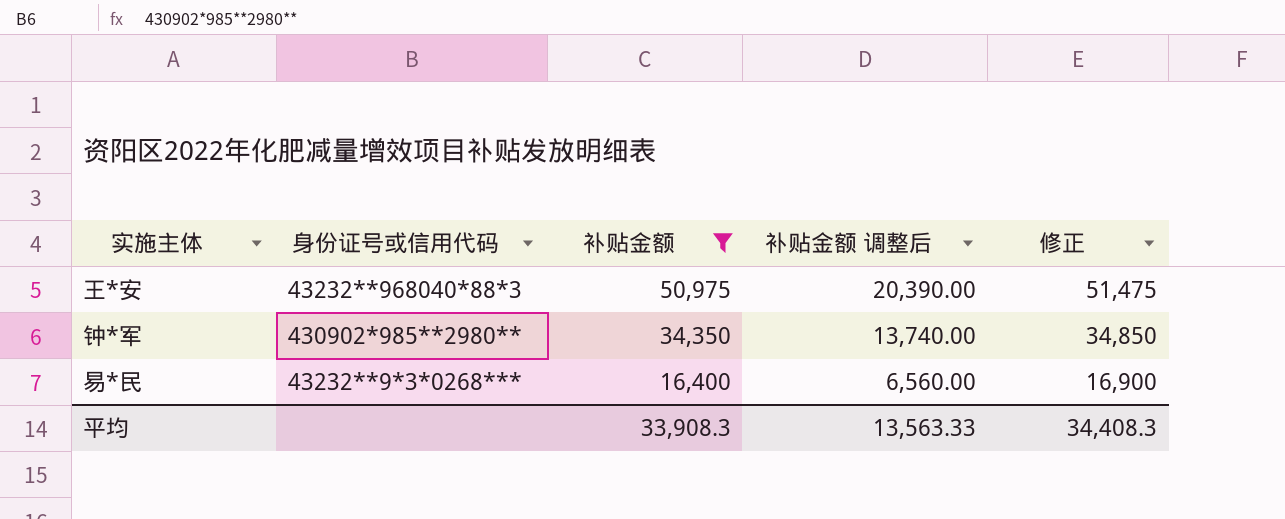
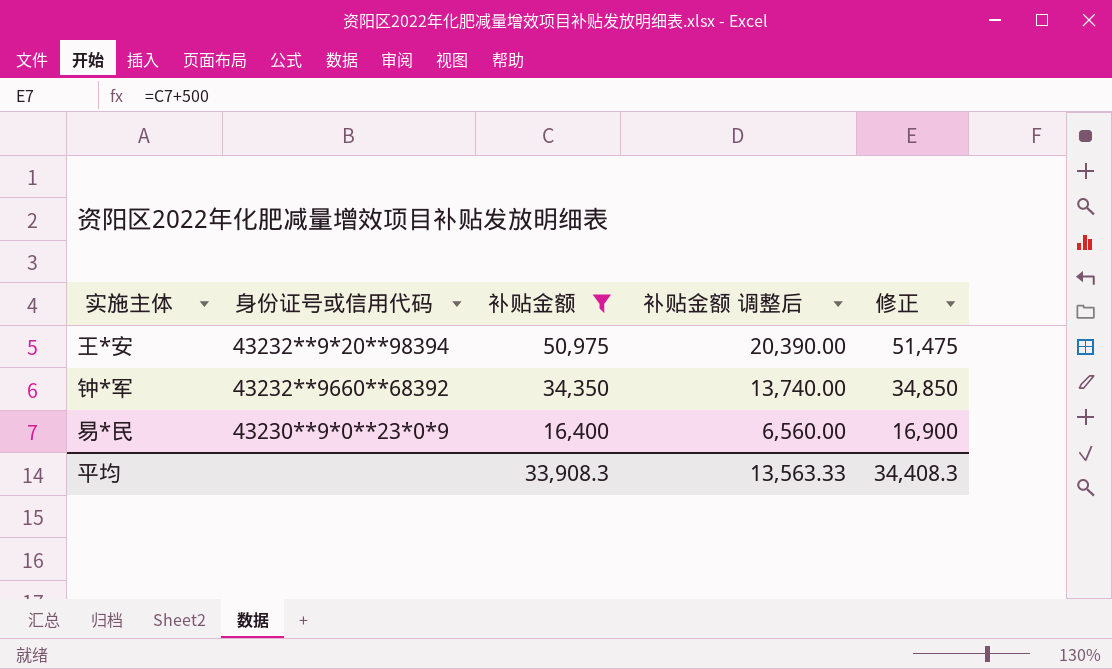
王*安 | 身份证号或信用代码: 43232**968040*88*3 -> 43232**9*20**98394
钟*军 | 身份证号或信用代码: 430902*985**2980** -> 43232**9660**68392
易*民 | 身份证号或信用代码: 43232**9*3*0268*** -> 43230**9*0**23*0*9

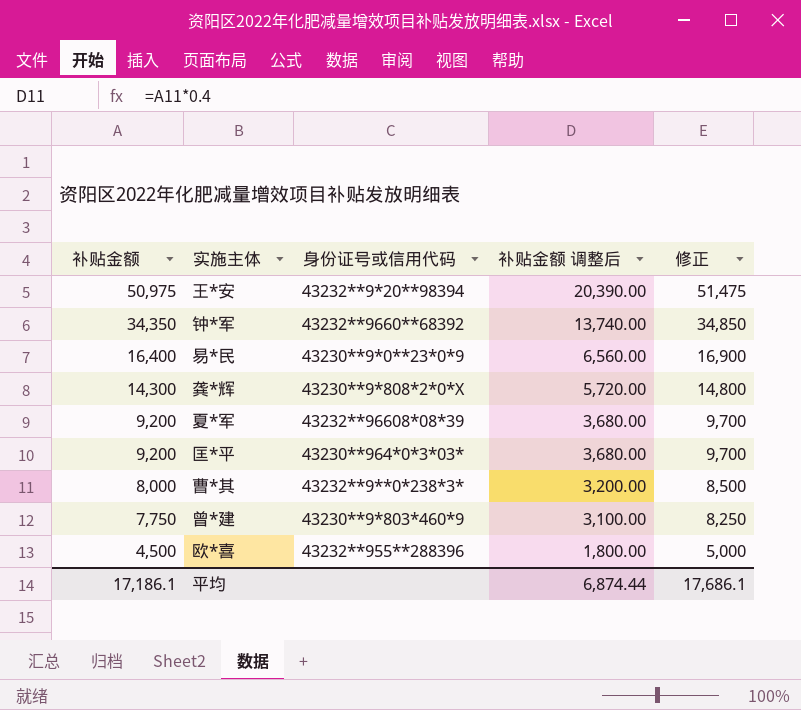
filter: 补贴金额 >= 16,400 -> none
column 补贴金额 | position: 3 -> 1
平均 | 补贴金额: 33,908.3 -> 17,186.1
平均 | 补贴金额 调整后: 13,563.33 -> 6,874.44
平均 | 修正: 34,408.3 -> 17,686.1

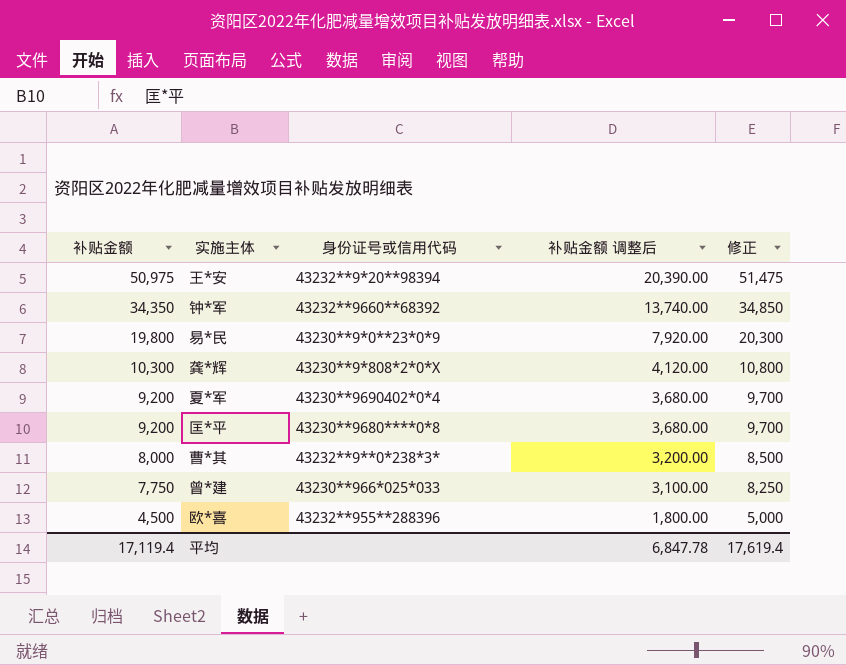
易*民 | 补贴金额: 16,400 -> 19,800
易*民 | 补贴金额 调整后: 6,560.00 -> 7,920.00
易*民 | 修正: 16,900 -> 20,300
龚*辉 | 补贴金额: 14,300 -> 10,300
龚*辉 | 补贴金额 调整后: 5,720.00 -> 4,120.00
龚*辉 | 修正: 14,800 -> 10,800
夏*军 | 身份证号或信用代码: 43232**96608*08*39 -> 43230**9690402*0*4
匡*平 | 身份证号或信用代码: 43230**964*0*3*03* -> 43230**9680****0*8
曾*建 | 身份证号或信用代码: 43230**9*803*460*9 -> 43230**966*025*033
平均 | 补贴金额: 17,186.1 -> 17,119.4
平均 | 补贴金额 调整后: 6,874.44 -> 6,847.78
平均 | 修正: 17,686.1 -> 17,619.4

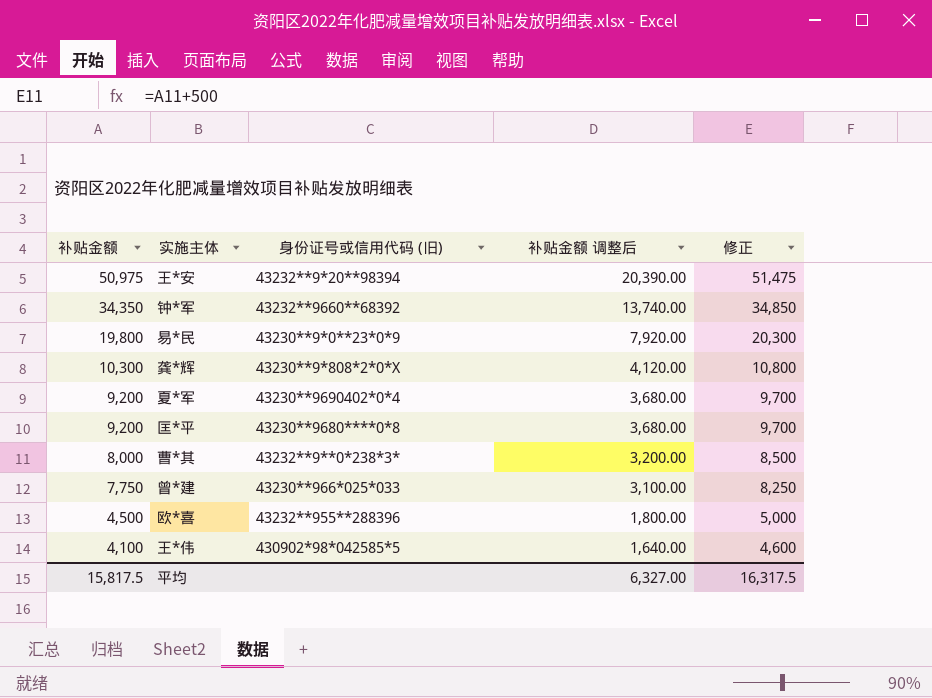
column name: 身份证号或信用代码 -> 身份证号或信用代码 (旧)
row 王*伟: none -> 4,100 | 430902*98*042585*5 | 1,640.00 | 4,600
平均 | 补贴金额: 17,119.4 -> 15,817.5
平均 | 补贴金额 调整后: 6,847.78 -> 6,327.00
平均 | 修正: 17,619.4 -> 16,317.5

